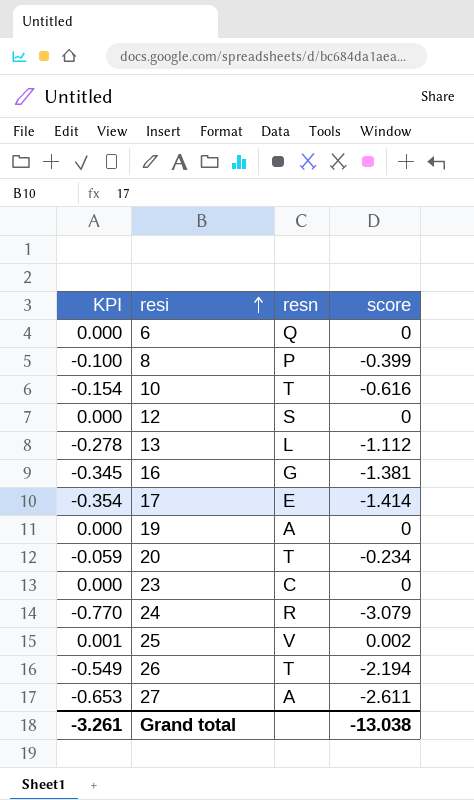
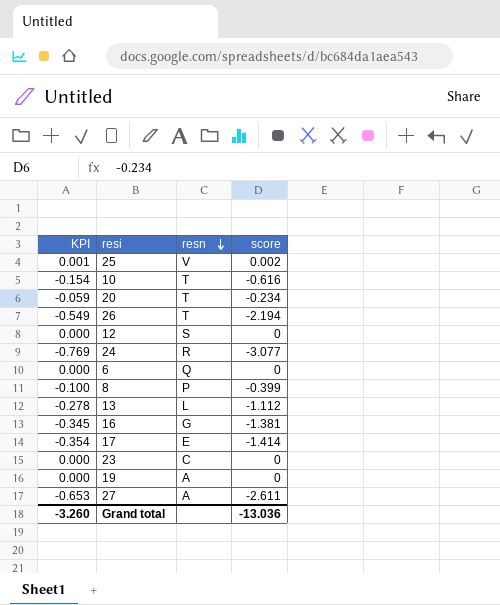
row order: resi ascending -> resn descending
24 | KPI: -0.770 -> -0.769
24 | score: -3.079 -> -3.077
Grand total | KPI: -3.261 -> -3.260
Grand total | score: -13.038 -> -13.036

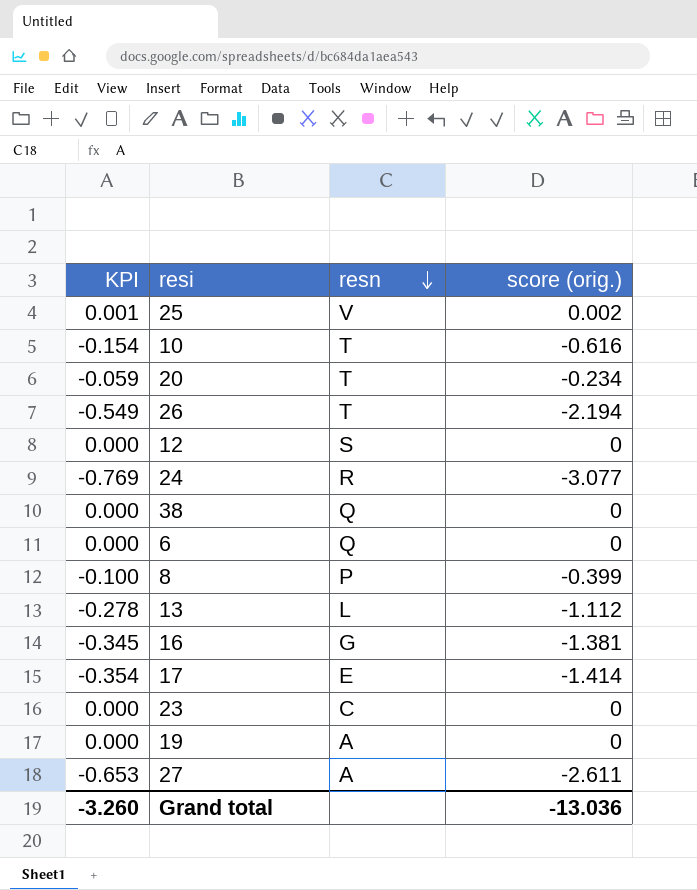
column name: score -> score (orig.)
row 38: none -> 0.000 | Q | 0

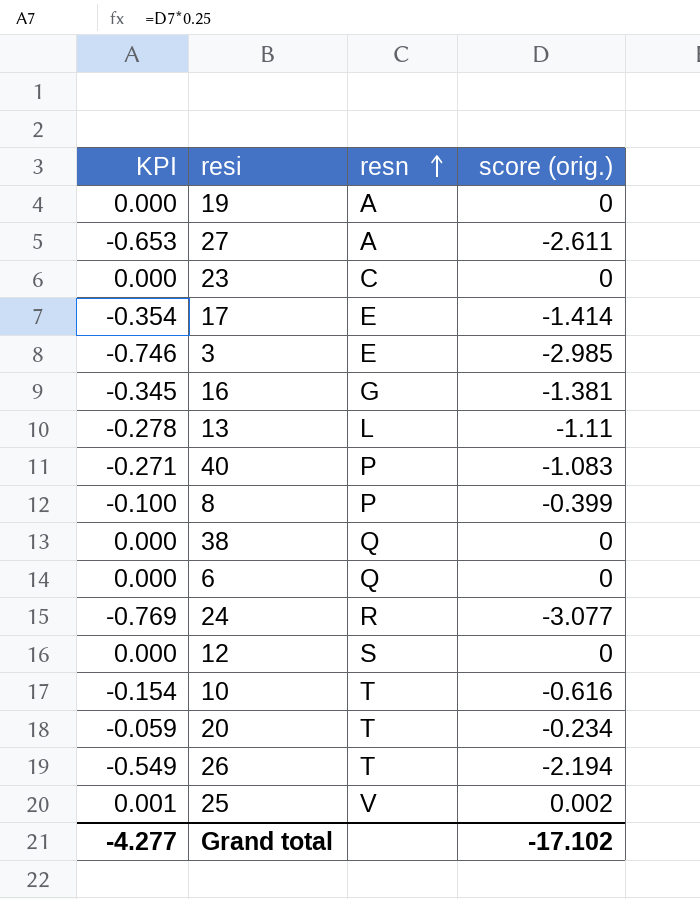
row order: resn descending -> resn ascending
row 3: none -> -0.746 | E | -2.985
13 | score (orig.): -1.112 -> -1.11
row 40: none -> -0.271 | P | -1.083
Grand total | KPI: -3.260 -> -4.277
Grand total | score (orig.): -13.036 -> -17.102

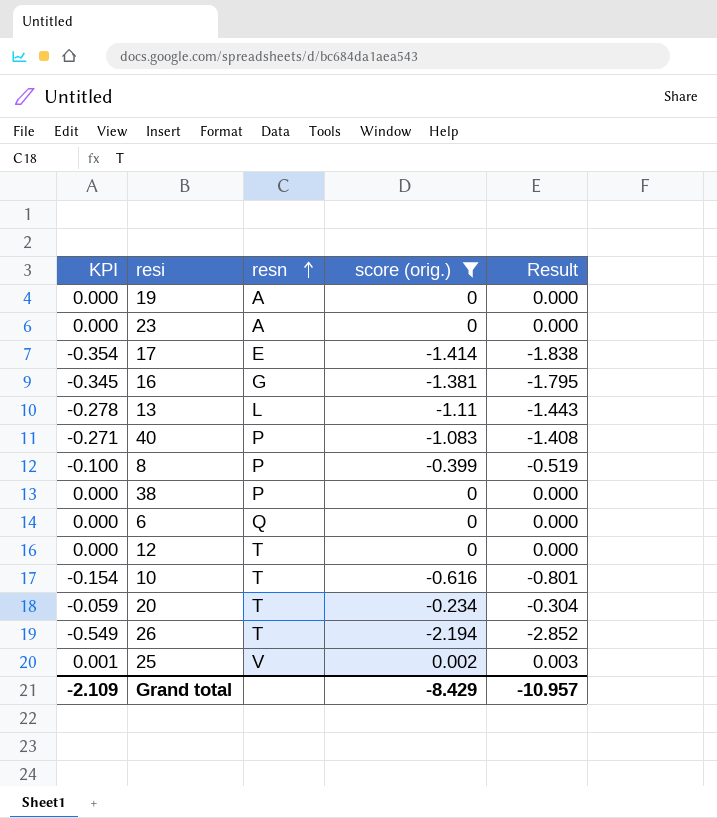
filter: none -> score (orig.) >= -2.194
column Result | formula: none -> [score (orig.)] * 1.3
23 | resn: C -> A
38 | resn: Q -> P
12 | resn: S -> T
Grand total | KPI: -4.277 -> -2.109
Grand total | score (orig.): -17.102 -> -8.429

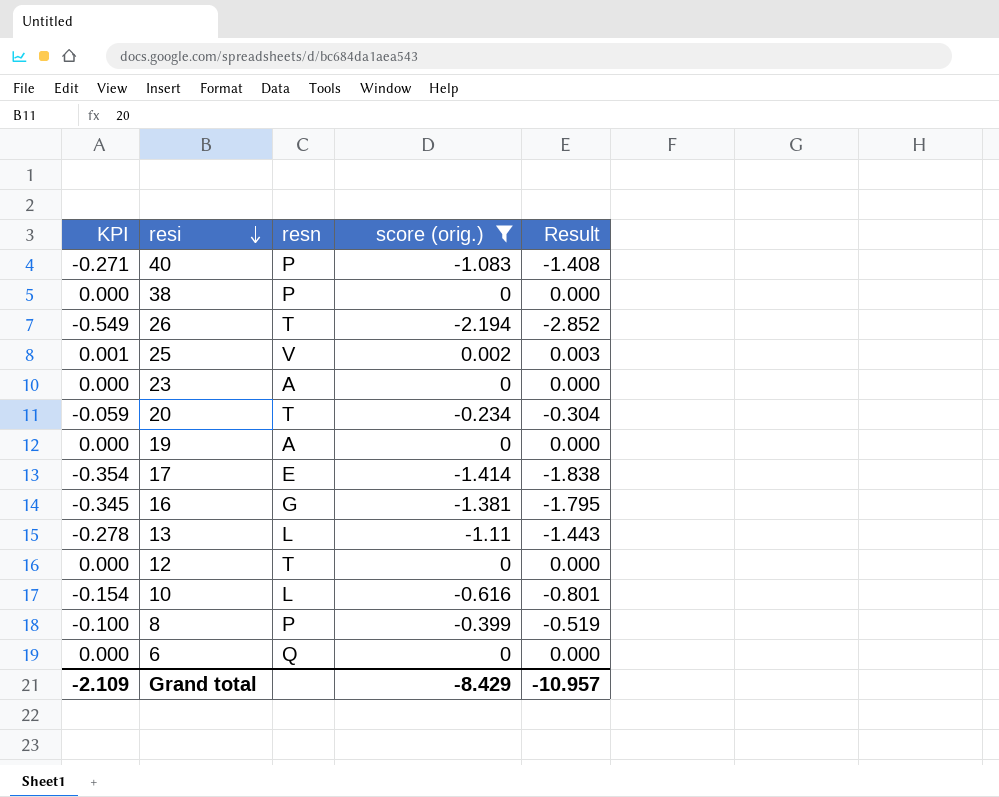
row order: resn ascending -> resi descending
10 | resn: T -> L

